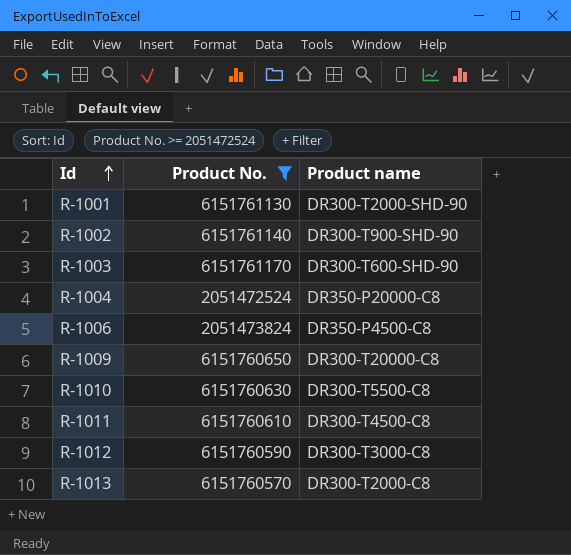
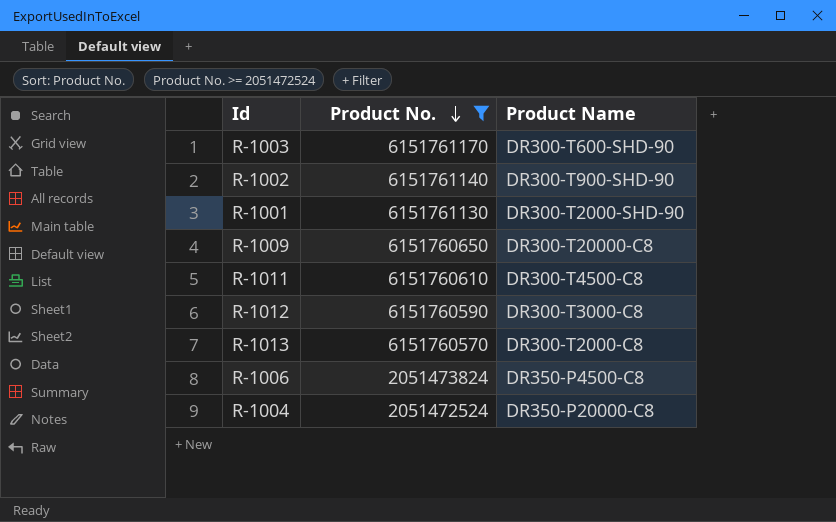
row order: Id ascending -> Product No. descending
column name: Product name -> Product Name
row R-1010: 6151760630 | DR300-T5500-C8 -> none

